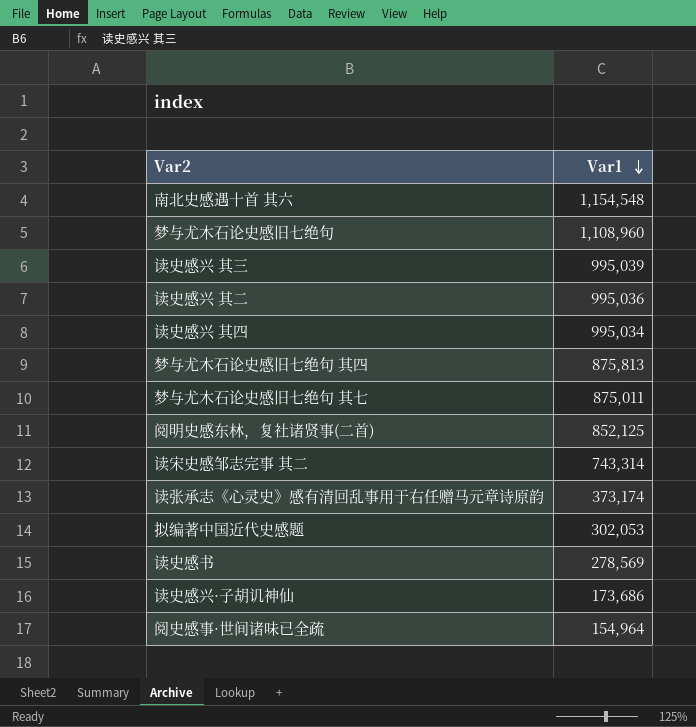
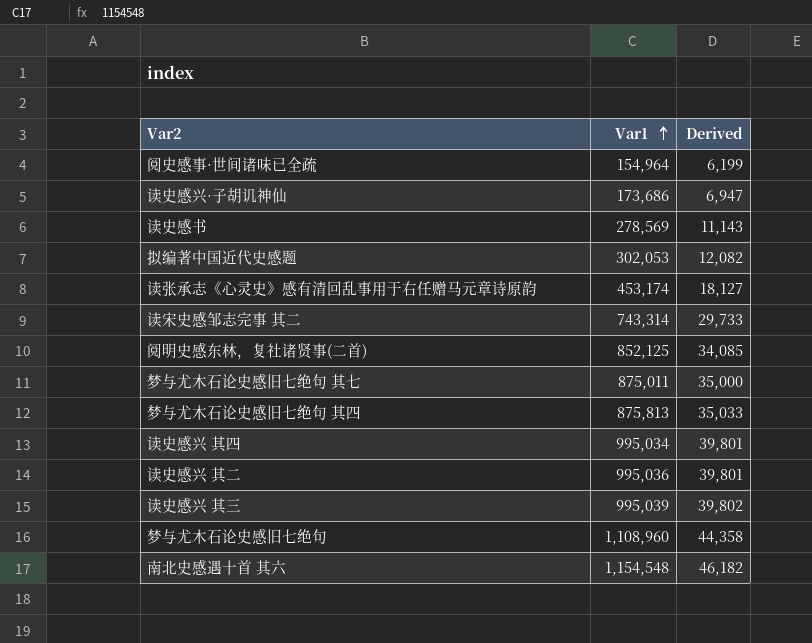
row order: Var1 descending -> Var1 ascending
column Derived | formula: none -> [Var1] * 0.04
读张承志《心灵史》感有清回乱事用于右任赠马元章诗原韵 | Var1: 373,174 -> 453,174

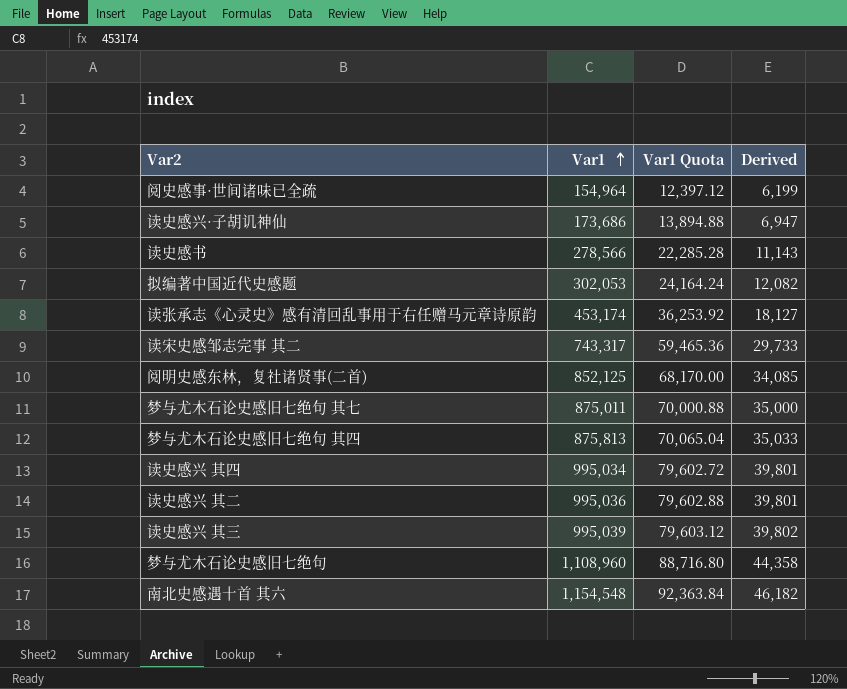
column Var1 Quota | formula: none -> [Var1] * 0.08
读史感书 | Var1: 278,569 -> 278,566
读宋史感邹志完事 其二 | Var1: 743,314 -> 743,317

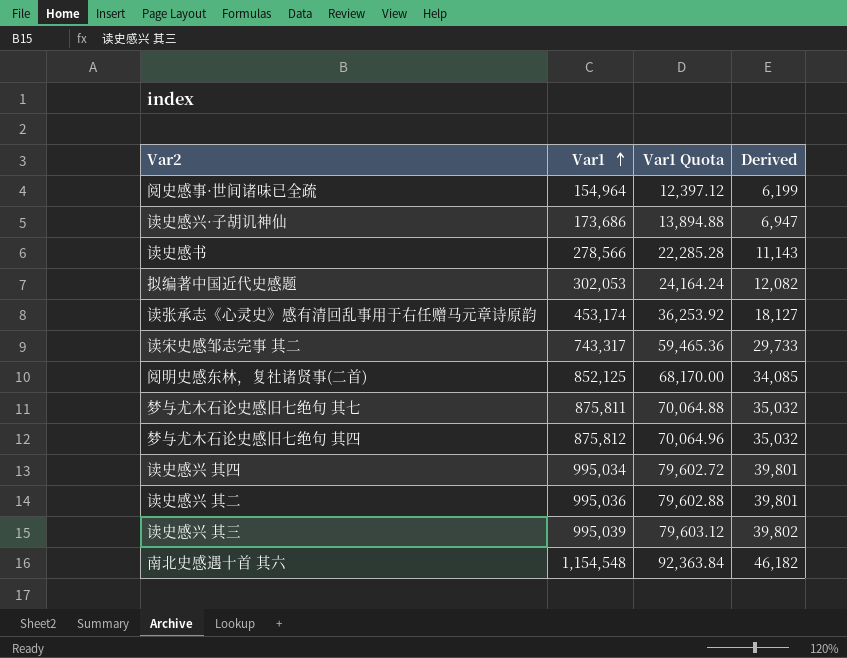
row 梦与尤木石论史感旧七绝句: 1,108,960 | 88,716.80 | 44,358 -> none
梦与尤木石论史感旧七绝句 其七 | Var1: 875,011 -> 875,811
梦与尤木石论史感旧七绝句 其七 | Var1 Quota: 70,000.88 -> 70,064.88
梦与尤木石论史感旧七绝句 其七 | Derived: 35,000 -> 35,032
梦与尤木石论史感旧七绝句 其四 | Var1: 875,813 -> 875,812
梦与尤木石论史感旧七绝句 其四 | Var1 Quota: 70,065.04 -> 70,064.96
梦与尤木石论史感旧七绝句 其四 | Derived: 35,033 -> 35,032

